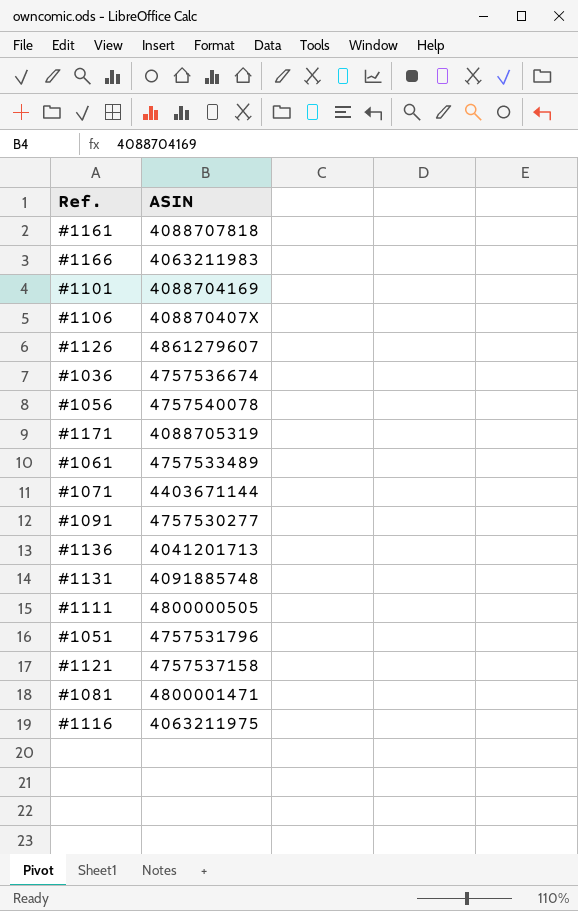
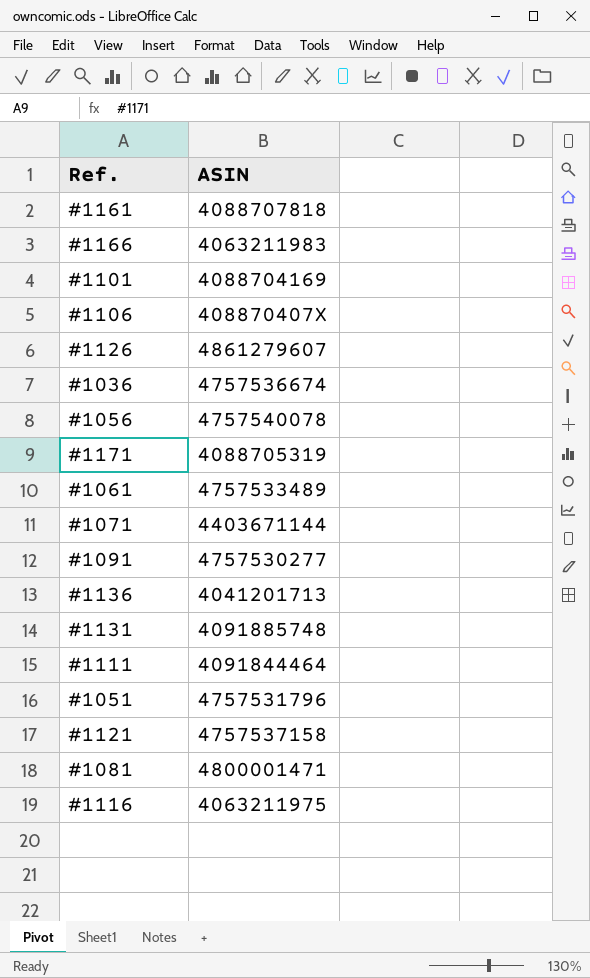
#1111 | ASIN: 4800000505 -> 4091844464

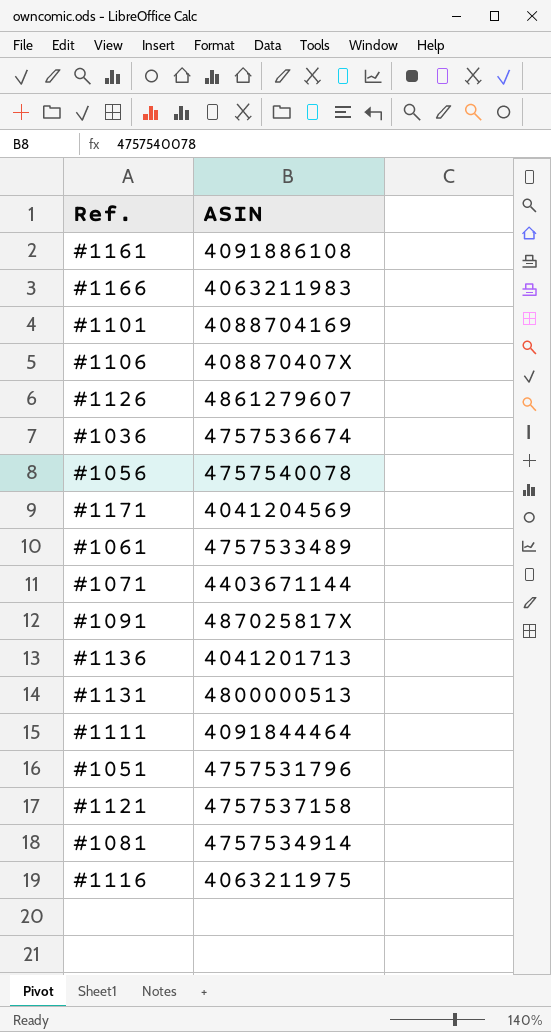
#1161 | ASIN: 4088707818 -> 4091886108
#1171 | ASIN: 4088705319 -> 4041204569
#1091 | ASIN: 4757530277 -> 487025817X
#1131 | ASIN: 4091885748 -> 4800000513
#1081 | ASIN: 4800001471 -> 4757534914

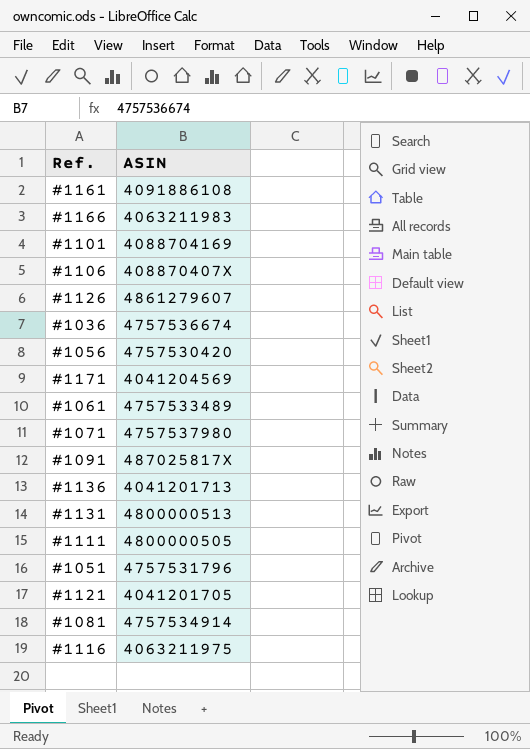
#1056 | ASIN: 4757540078 -> 4757530420
#1071 | ASIN: 4403671144 -> 4757537980
#1111 | ASIN: 4091844464 -> 4800000505
#1121 | ASIN: 4757537158 -> 4041201705

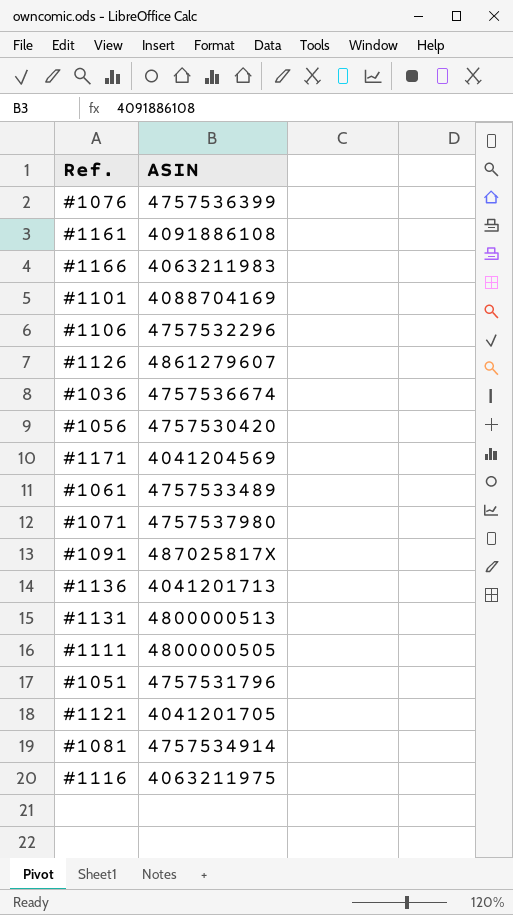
row #1076: none -> 4757536399
#1106 | ASIN: 408870407X -> 4757532296

